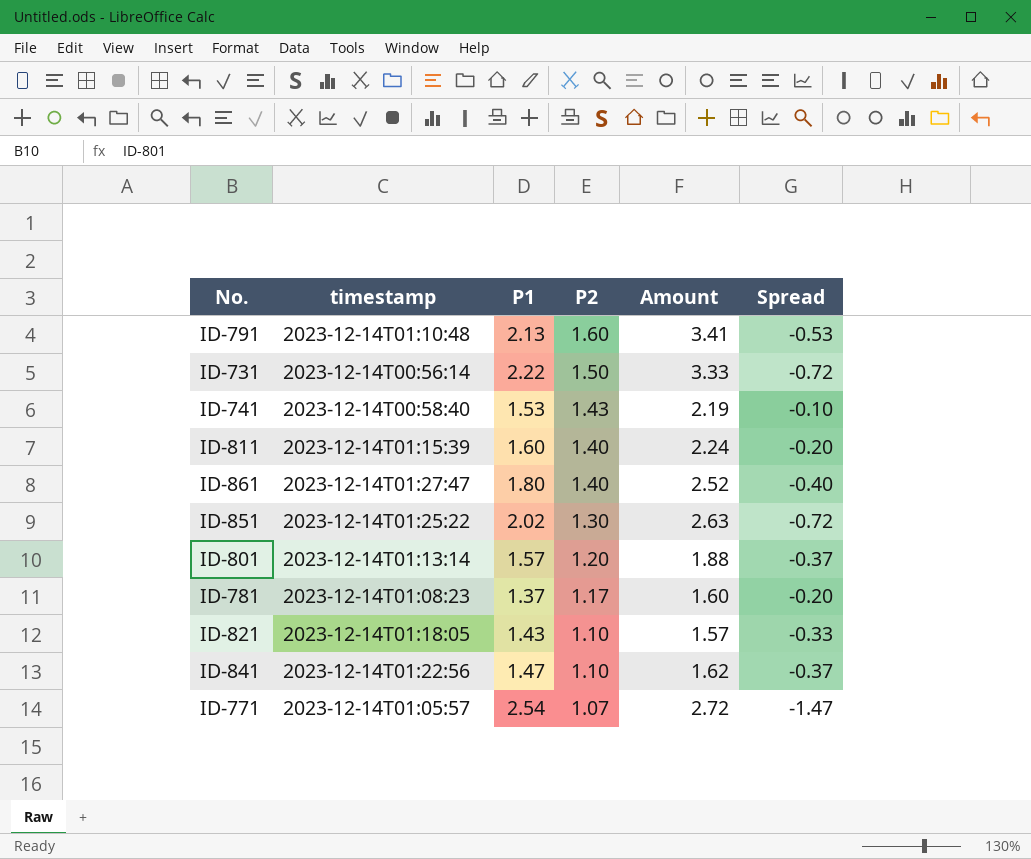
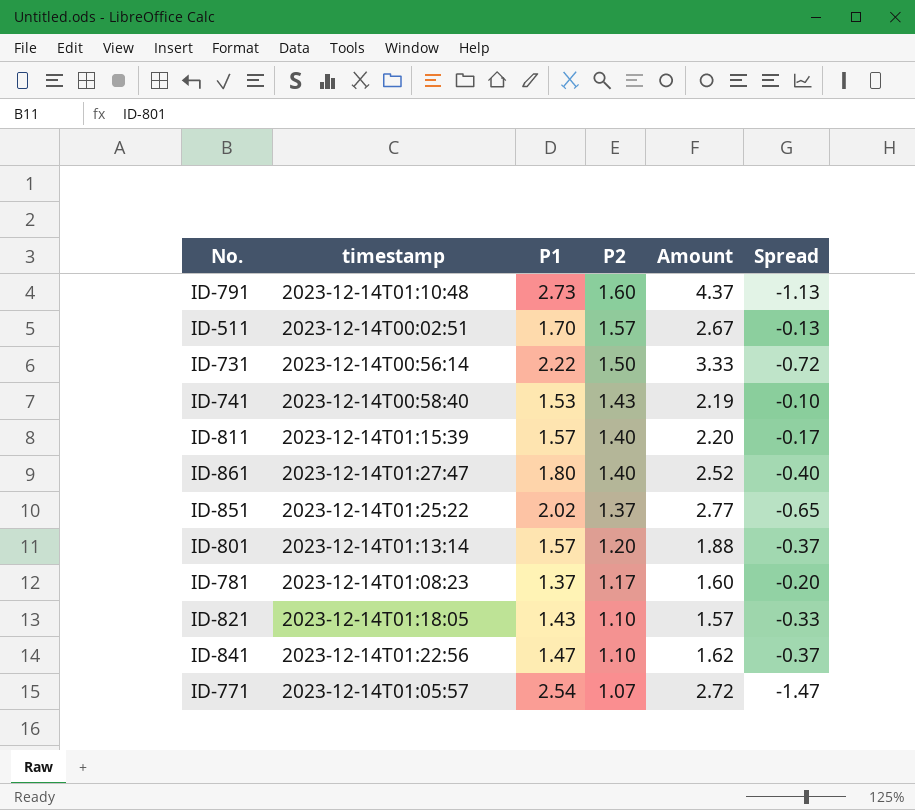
ID-791 | P1: 2.13 -> 2.73
ID-791 | Amount: 3.41 -> 4.37
ID-791 | Spread: -0.53 -> -1.13
row ID-511: none -> 2023-12-14T00:02:51 | 1.70 | 1.57 | 2.67 | -0.13
ID-811 | P1: 1.60 -> 1.57
ID-811 | Amount: 2.24 -> 2.20
ID-811 | Spread: -0.20 -> -0.17
ID-851 | P2: 1.30 -> 1.37
ID-851 | Amount: 2.63 -> 2.77
ID-851 | Spread: -0.72 -> -0.65

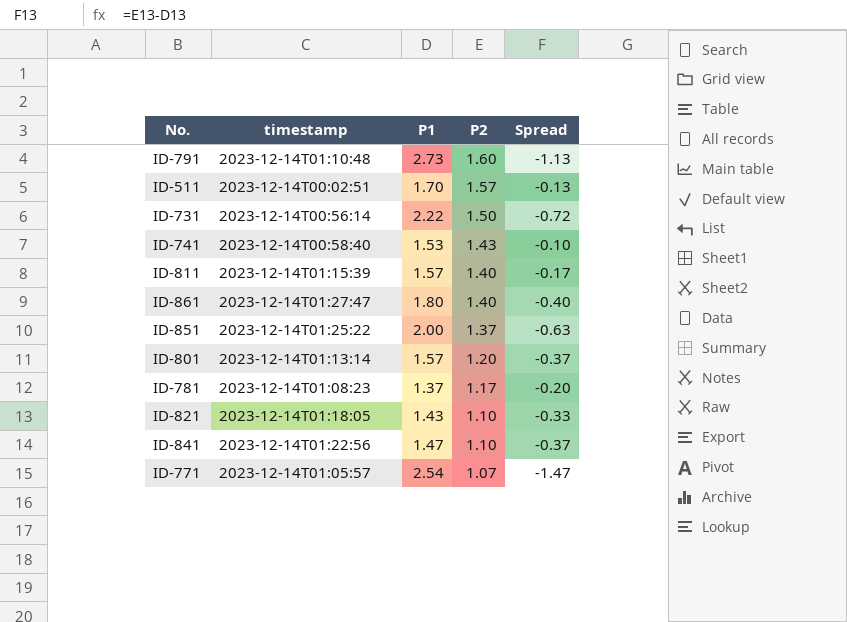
column Amount | formula: [P1] * [P2] -> none
ID-851 | P1: 2.02 -> 2.00
ID-851 | Spread: -0.65 -> -0.63

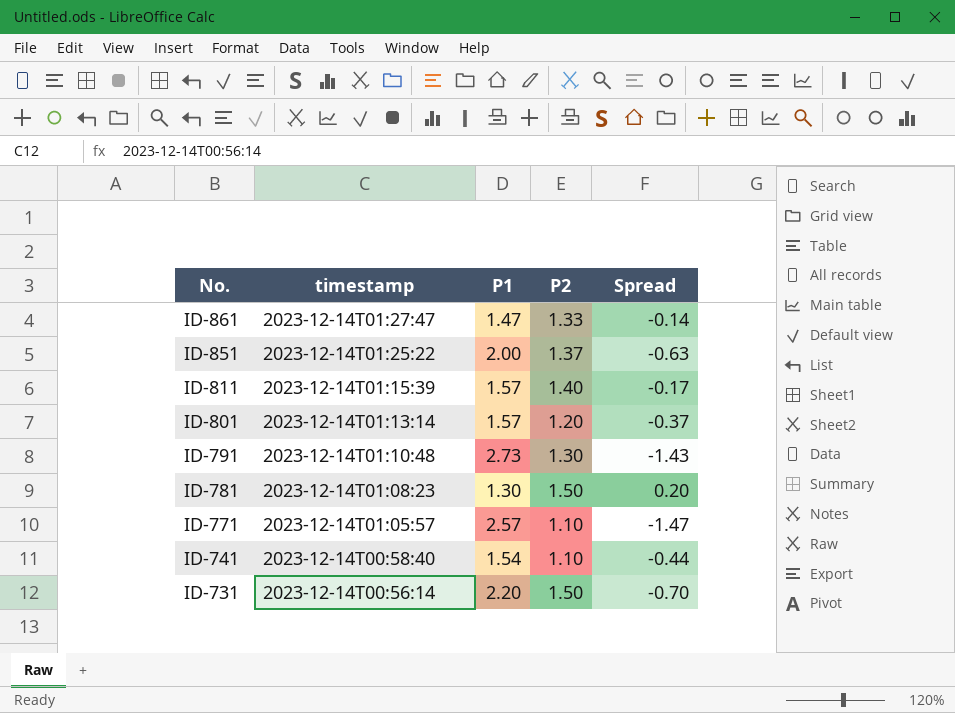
row order: P2 descending -> No. descending
row ID-511: 2023-12-14T00:02:51 | 1.70 | 1.57 | -0.13 -> none
row ID-821: 2023-12-14T01:18:05 | 1.43 | 1.10 | -0.33 -> none
row ID-841: 2023-12-14T01:22:56 | 1.47 | 1.10 | -0.37 -> none
ID-861 | P1: 1.80 -> 1.47
ID-861 | P2: 1.40 -> 1.33
ID-861 | Spread: -0.40 -> -0.14
ID-791 | P2: 1.60 -> 1.30
ID-791 | Spread: -1.13 -> -1.43
ID-781 | P1: 1.37 -> 1.30
ID-781 | P2: 1.17 -> 1.50
ID-781 | Spread: -0.20 -> 0.20
ID-771 | P1: 2.54 -> 2.57
ID-771 | P2: 1.07 -> 1.10
ID-741 | P1: 1.53 -> 1.54
ID-741 | P2: 1.43 -> 1.10
ID-741 | Spread: -0.10 -> -0.44
ID-731 | P1: 2.22 -> 2.20
ID-731 | Spread: -0.72 -> -0.70

